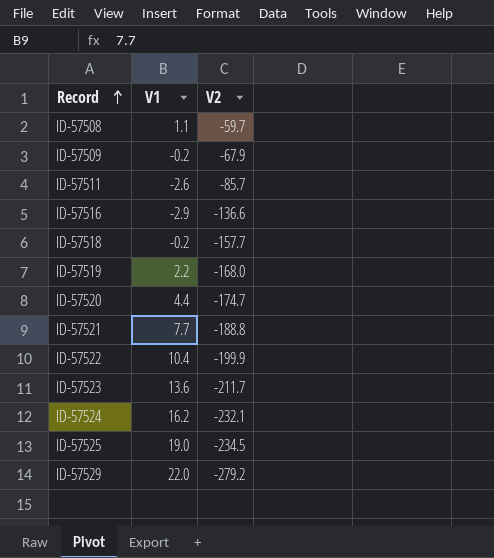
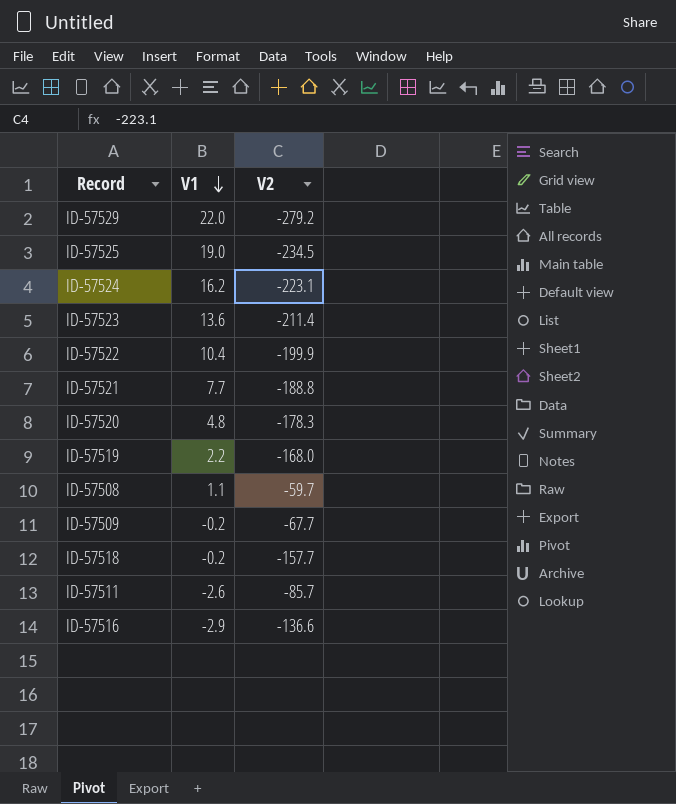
row order: Record ascending -> V1 descending
ID-57524 | V2: -232.1 -> -223.1
ID-57523 | V2: -211.7 -> -211.4
ID-57520 | V1: 4.4 -> 4.8
ID-57520 | V2: -174.7 -> -178.3
ID-57509 | V2: -67.9 -> -67.7

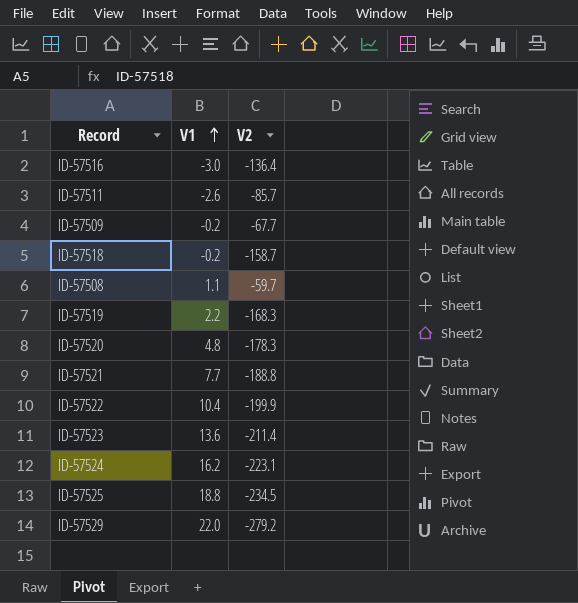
row order: V1 descending -> V1 ascending
ID-57516 | V1: -2.9 -> -3.0
ID-57516 | V2: -136.6 -> -136.4
ID-57518 | V2: -157.7 -> -158.7
ID-57519 | V2: -168.0 -> -168.3
ID-57525 | V1: 19.0 -> 18.8

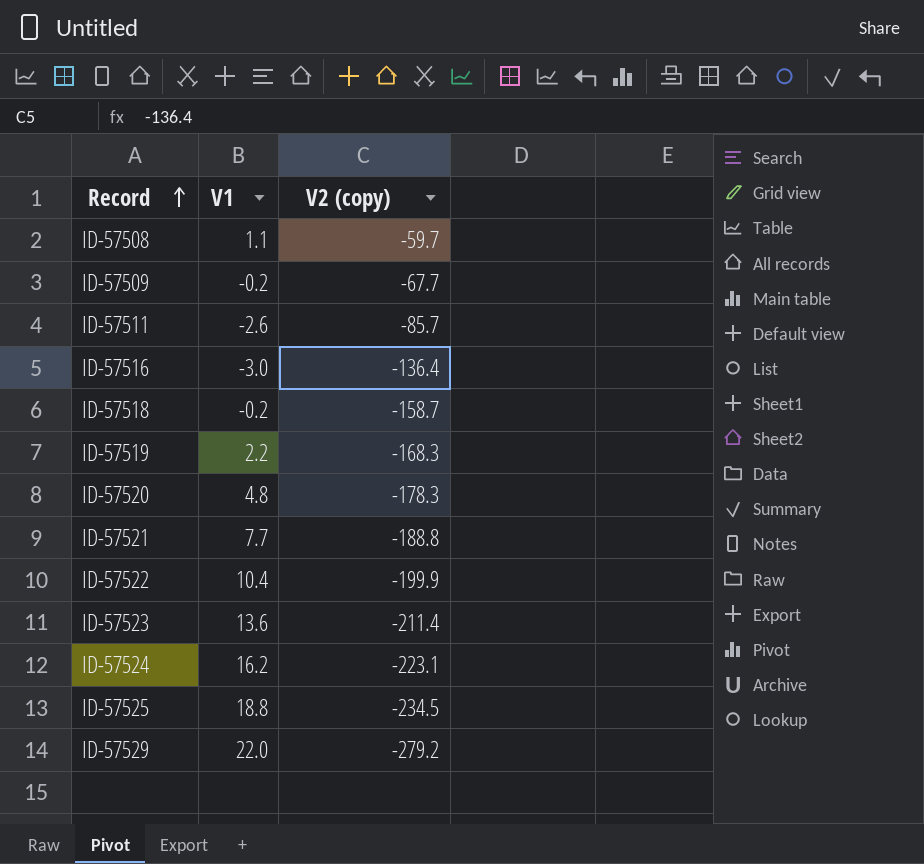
row order: V1 ascending -> Record ascending
column name: V2 -> V2 (copy)

